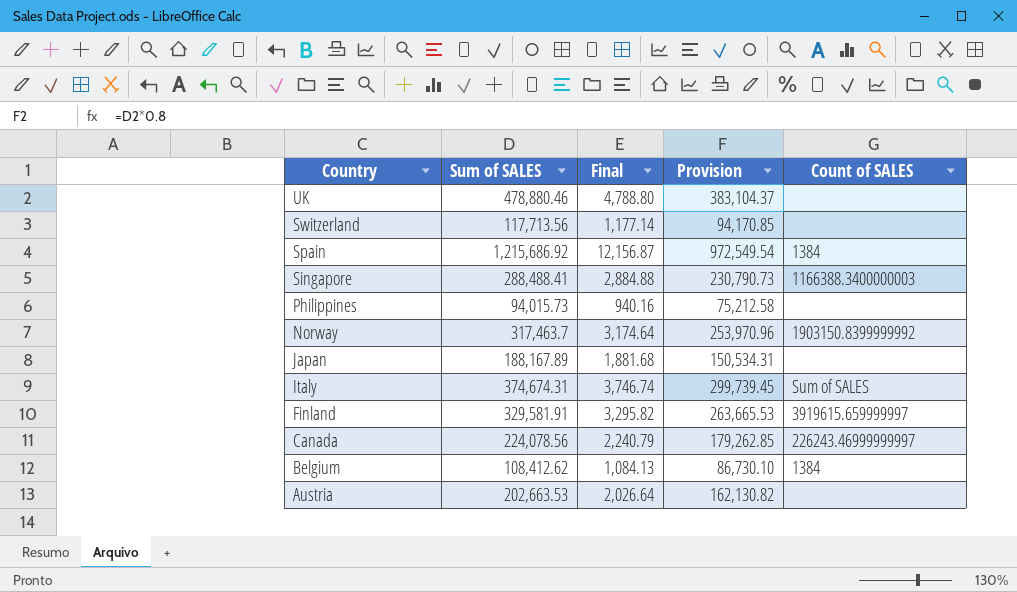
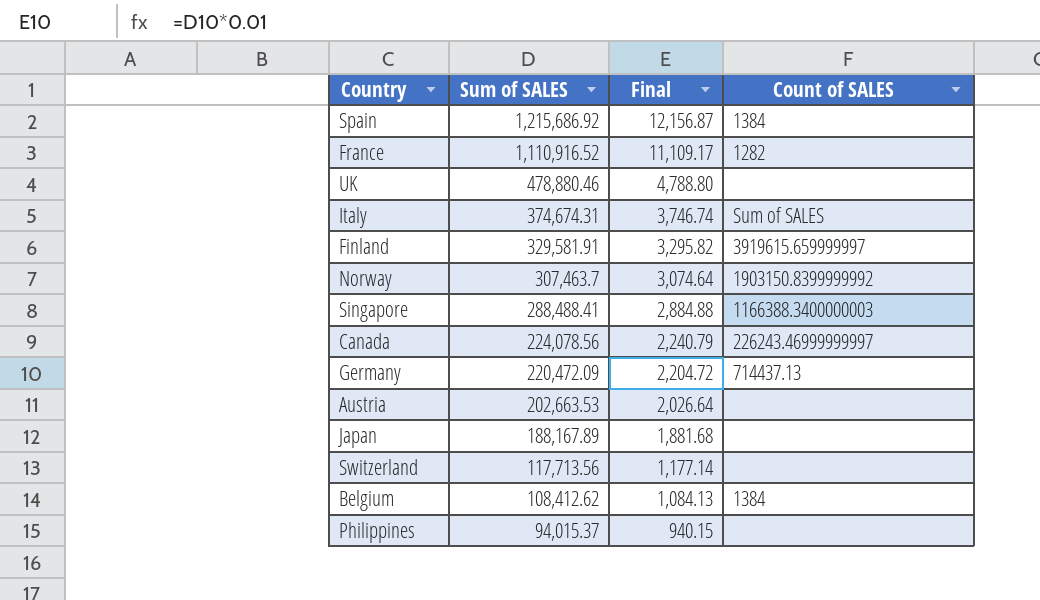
row order: Country descending -> Sum of SALES descending
column Provision | formula: [Sum of SALES] * 0.8 -> none
row France: none -> 1,110,916.52 | 11,109.17 | 1282
Norway | Sum of SALES: 317,463.7 -> 307,463.7
Norway | Final: 3,174.64 -> 3,074.64
row Germany: none -> 220,472.09 | 2,204.72 | 714437.13
Philippines | Sum of SALES: 94,015.73 -> 94,015.37
Philippines | Final: 940.16 -> 940.15

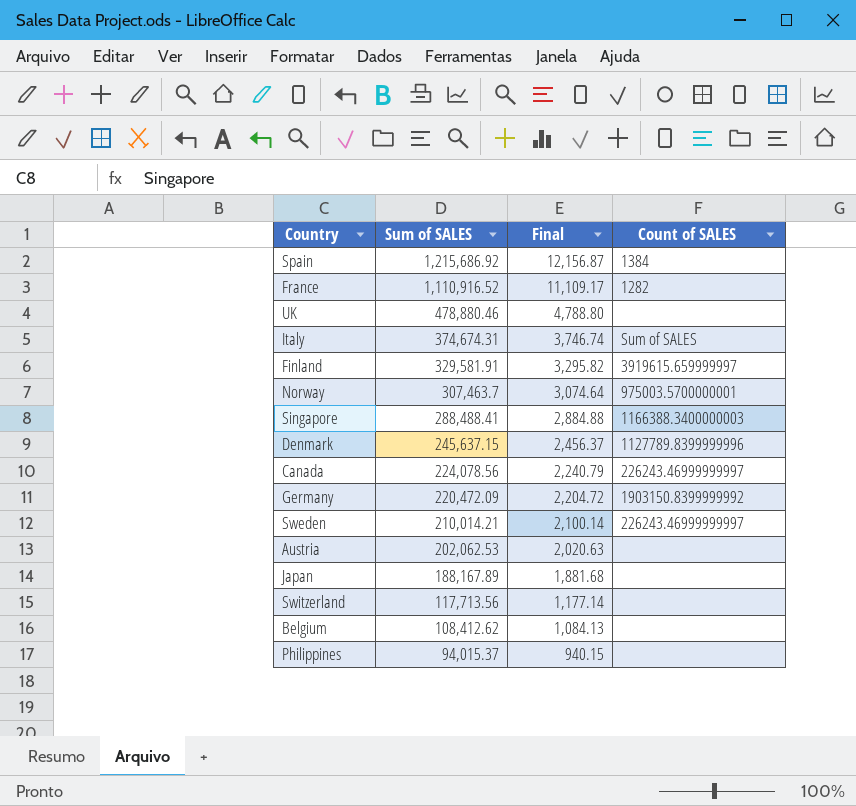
Norway | Count of SALES: 1903150.8399999992 -> 975003.5700000001
row Denmark: none -> 245,637.15 | 2,456.37 | 1127789.8399999996
Germany | Count of SALES: 714437.13 -> 1903150.8399999992
row Sweden: none -> 210,014.21 | 2,100.14 | 226243.46999999997
Austria | Sum of SALES: 202,663.53 -> 202,062.53
Austria | Final: 2,026.64 -> 2,020.63
Belgium | Count of SALES: 1384 -> none

